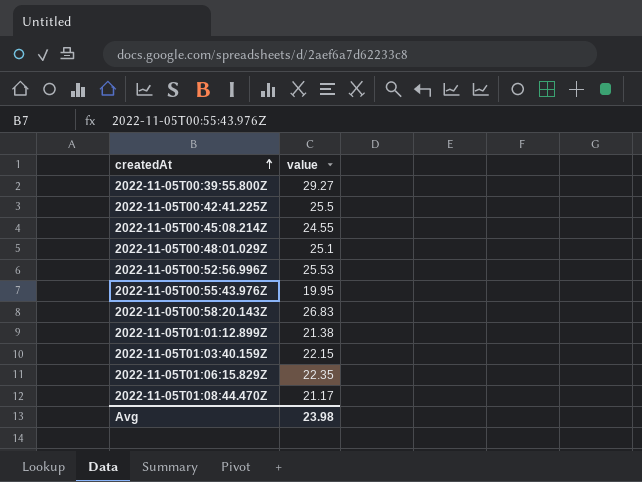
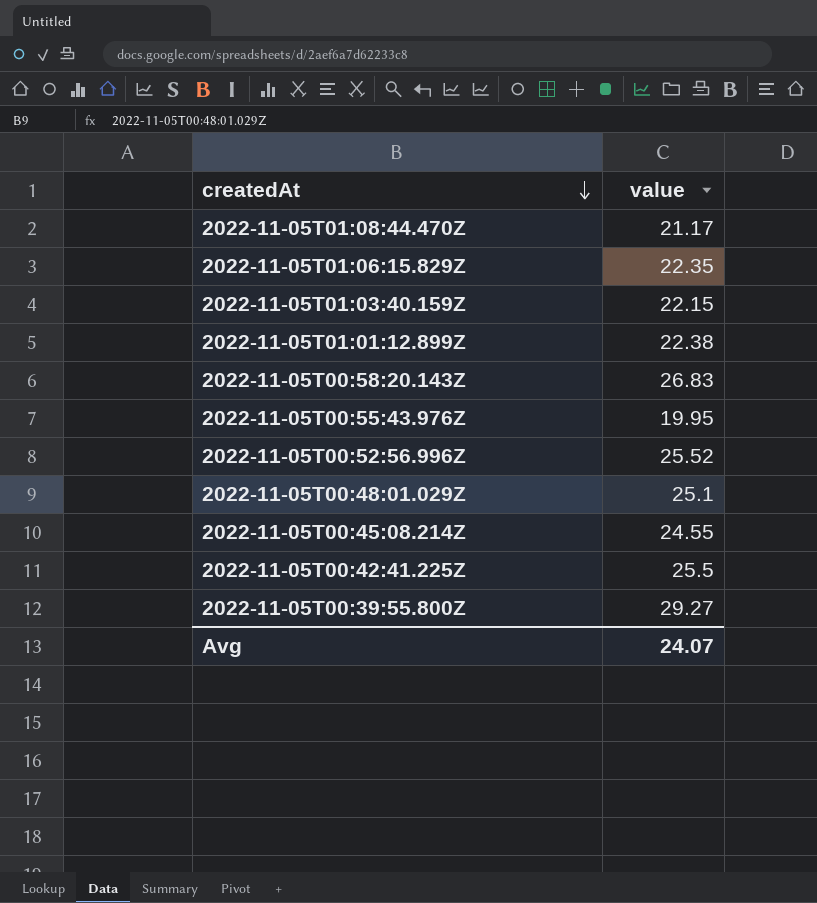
row order: createdAt ascending -> createdAt descending
2022-11-05T01:01:12.899Z | value: 21.38 -> 22.38
2022-11-05T00:52:56.996Z | value: 25.53 -> 25.52
Avg | value: 23.98 -> 24.07

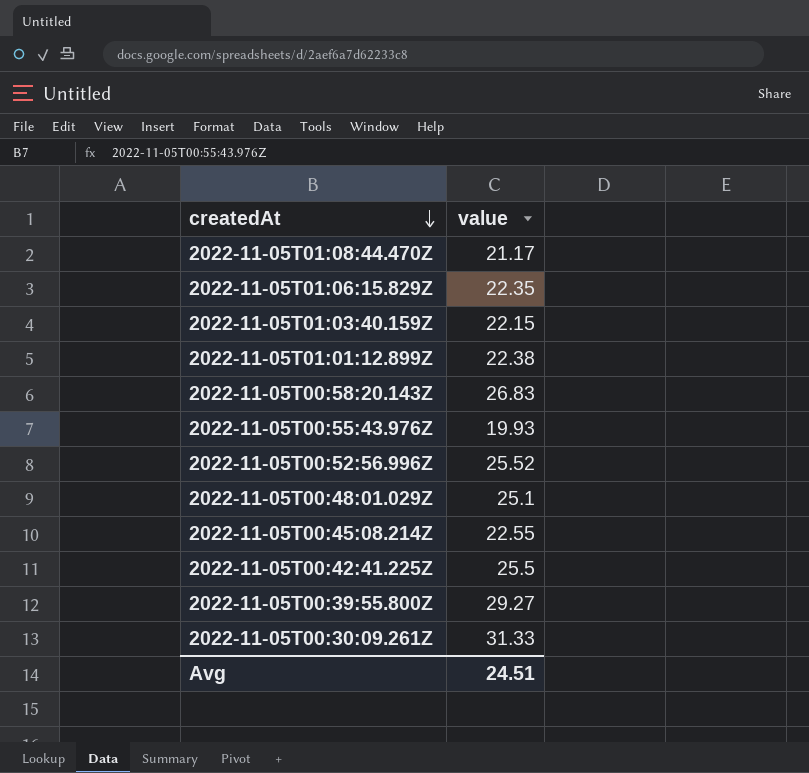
2022-11-05T00:55:43.976Z | value: 19.95 -> 19.93
2022-11-05T00:45:08.214Z | value: 24.55 -> 22.55
row 2022-11-05T00:30:09.261Z: none -> 31.33
Avg | value: 24.07 -> 24.51

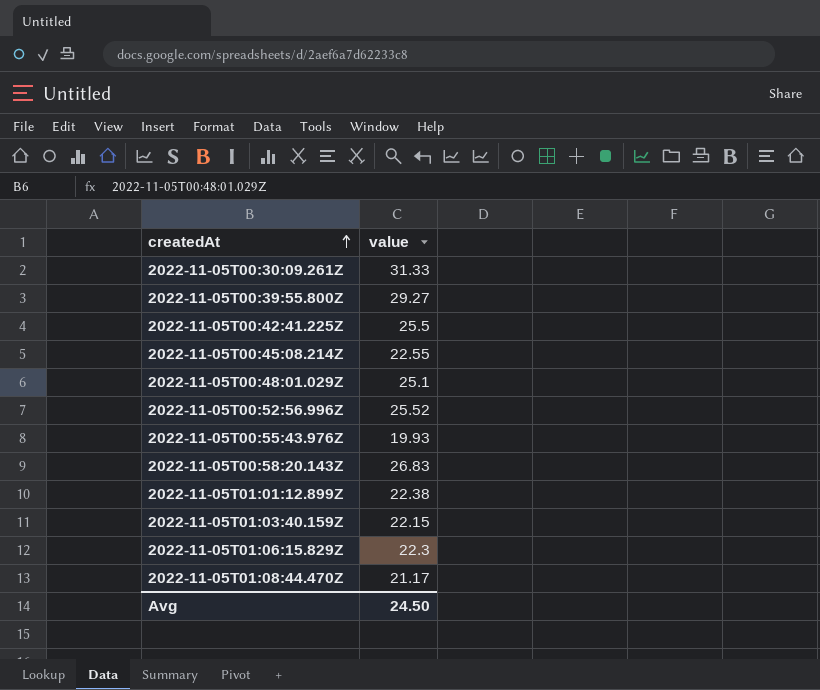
row order: createdAt descending -> createdAt ascending
2022-11-05T01:06:15.829Z | value: 22.35 -> 22.3
Avg | value: 24.51 -> 24.50

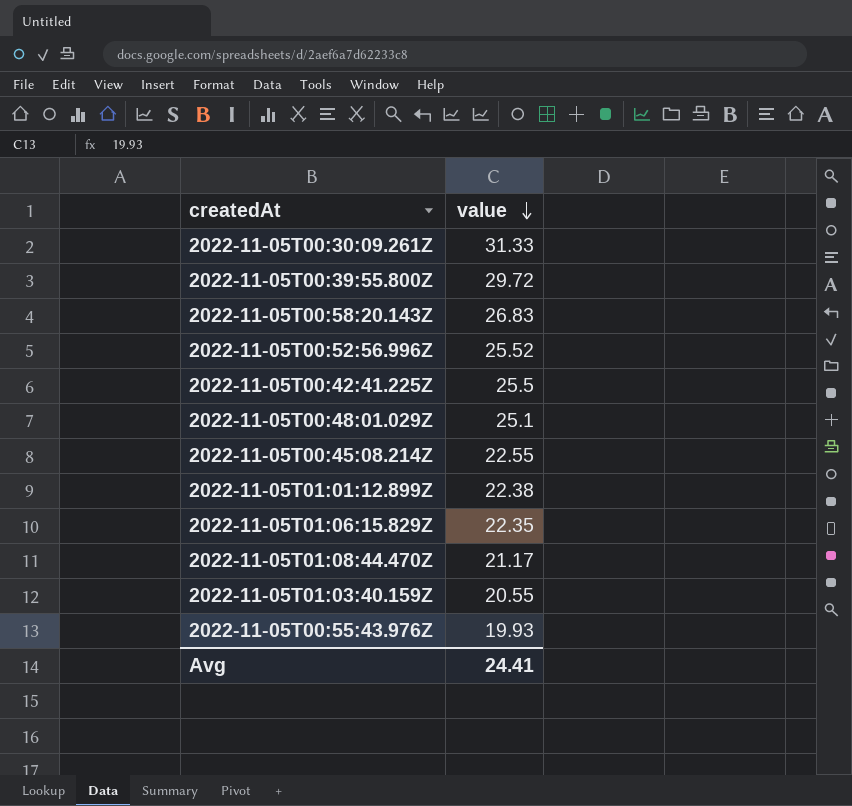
row order: createdAt ascending -> value descending
2022-11-05T00:39:55.800Z | value: 29.27 -> 29.72
2022-11-05T01:06:15.829Z | value: 22.3 -> 22.35
2022-11-05T01:03:40.159Z | value: 22.15 -> 20.55
Avg | value: 24.50 -> 24.41

